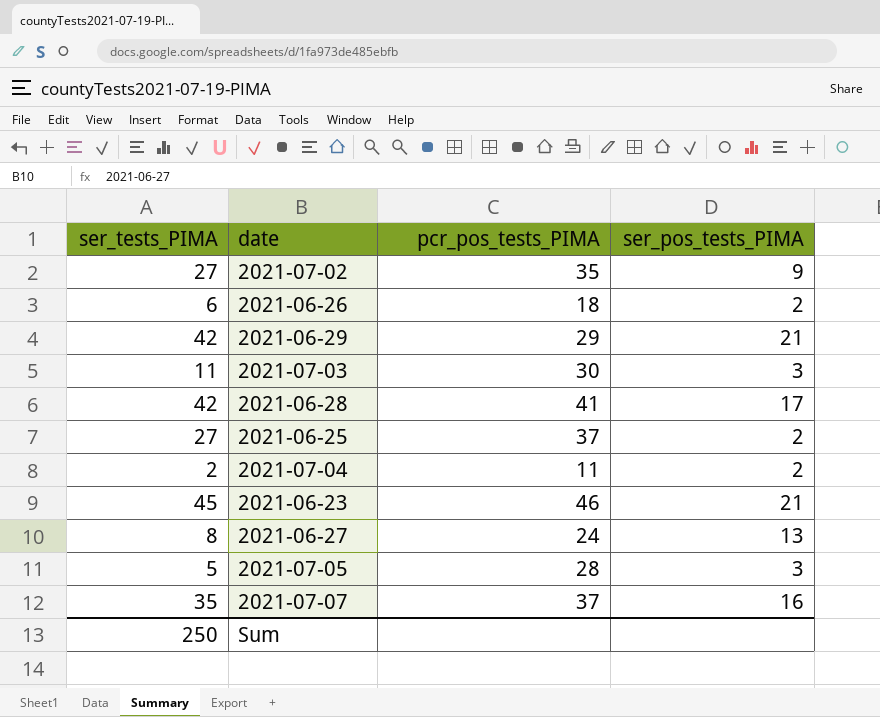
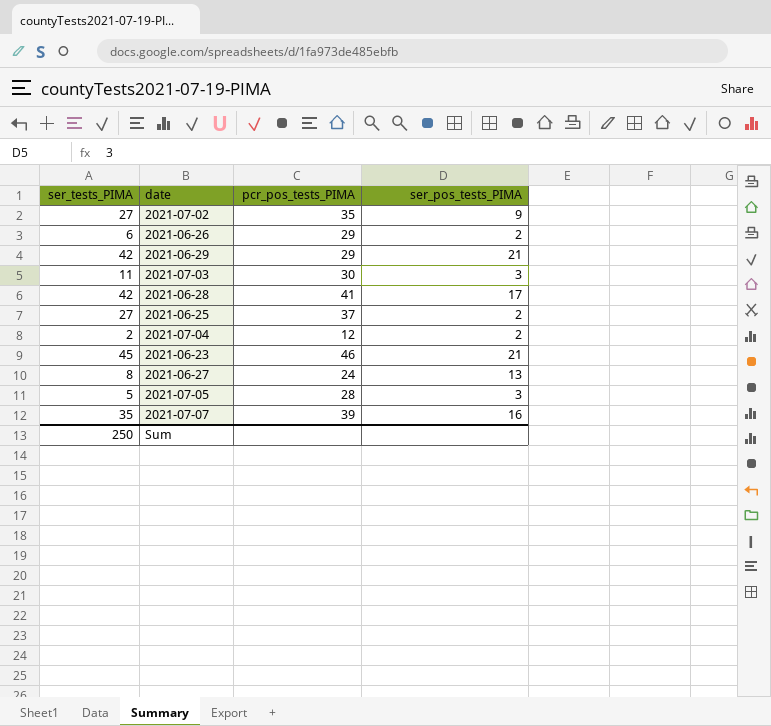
2021-06-26 | pcr_pos_tests_PIMA: 18 -> 29
2021-07-04 | pcr_pos_tests_PIMA: 11 -> 12
2021-07-07 | pcr_pos_tests_PIMA: 37 -> 39

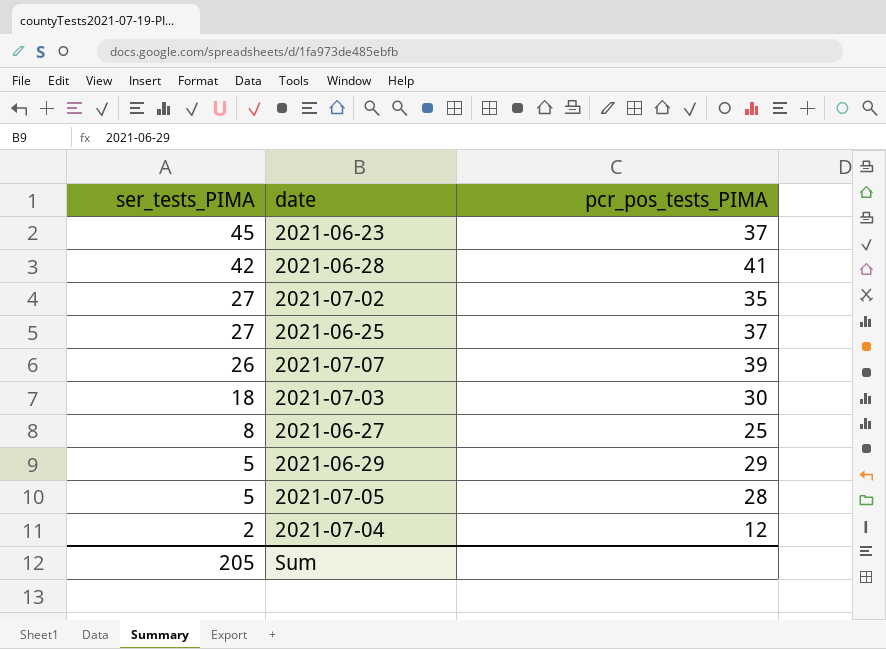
row order: none -> ser_tests_PIMA descending
column ser_pos_tests_PIMA | position: 4 -> none
row 2021-06-26: 6 | 29 | 2 -> none
2021-06-23 | pcr_pos_tests_PIMA: 46 -> 37
2021-07-07 | ser_tests_PIMA: 35 -> 26
2021-07-03 | ser_tests_PIMA: 11 -> 18
2021-06-27 | pcr_pos_tests_PIMA: 24 -> 25
2021-06-29 | ser_tests_PIMA: 42 -> 5
Sum | ser_tests_PIMA: 250 -> 205

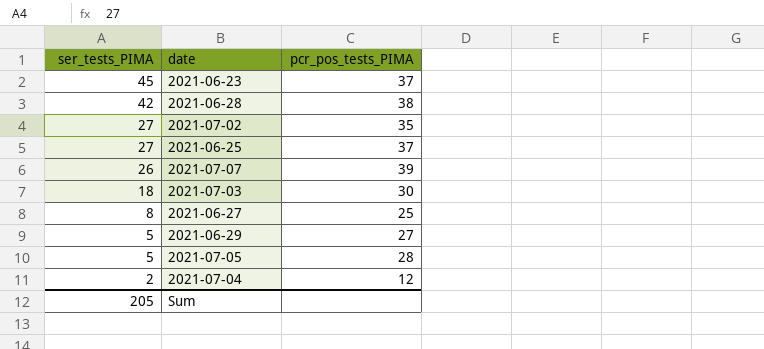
2021-06-28 | pcr_pos_tests_PIMA: 41 -> 38
2021-06-29 | pcr_pos_tests_PIMA: 29 -> 27

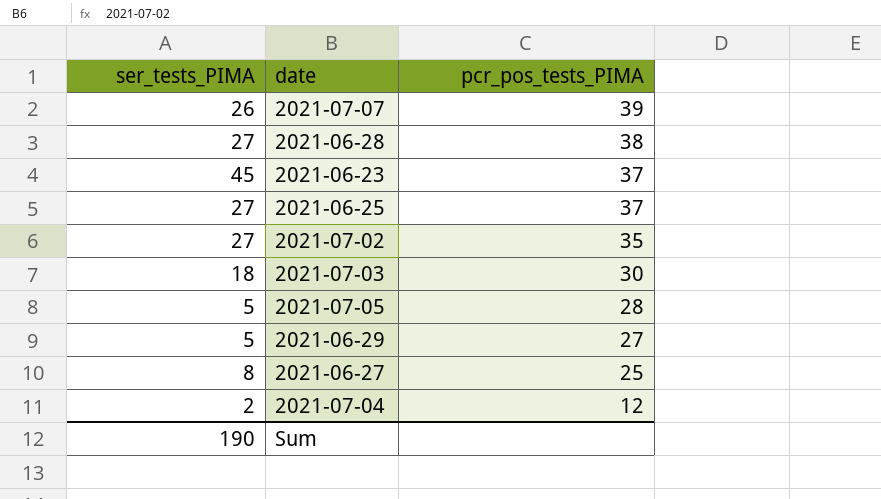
row order: ser_tests_PIMA descending -> pcr_pos_tests_PIMA descending
2021-06-28 | ser_tests_PIMA: 42 -> 27
Sum | ser_tests_PIMA: 205 -> 190

